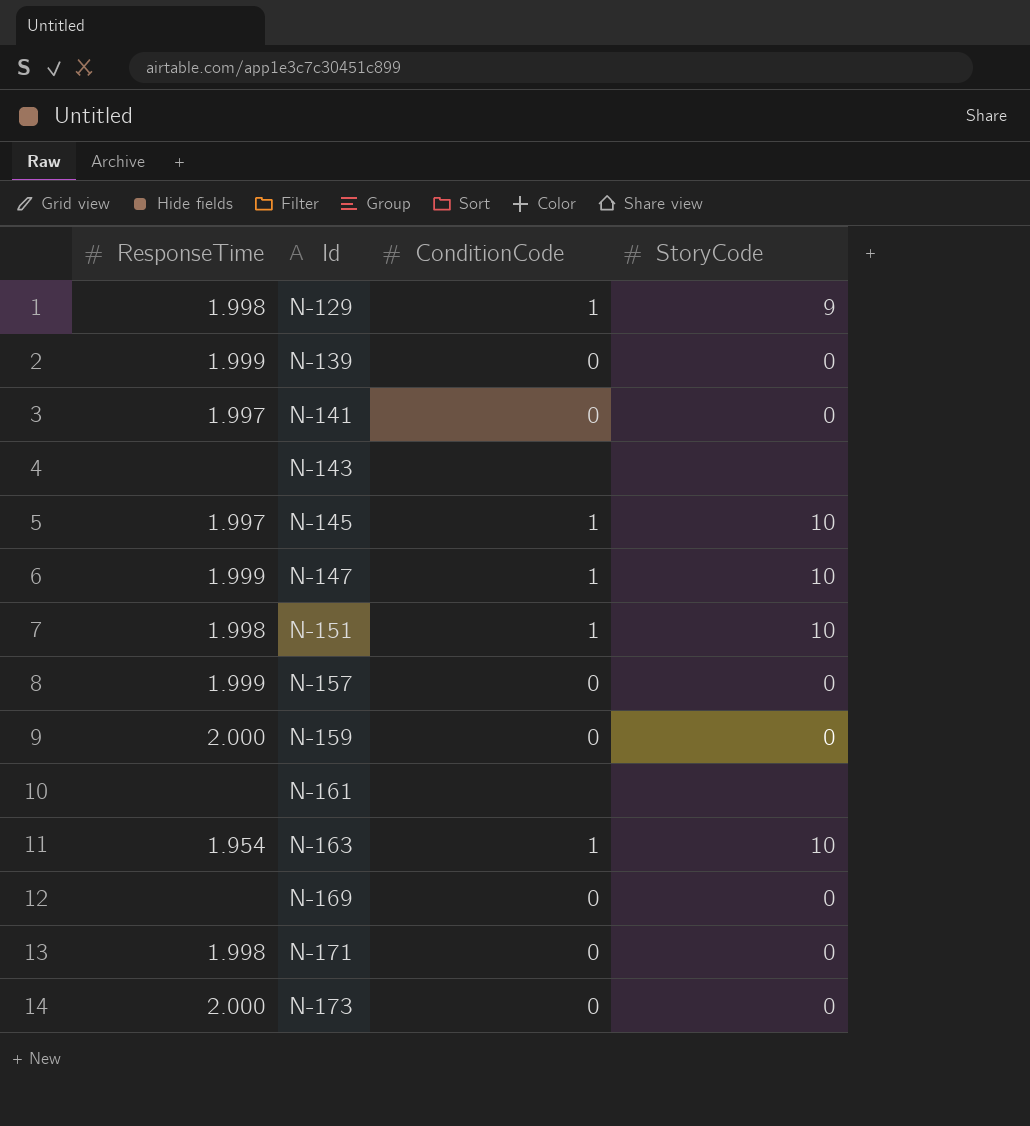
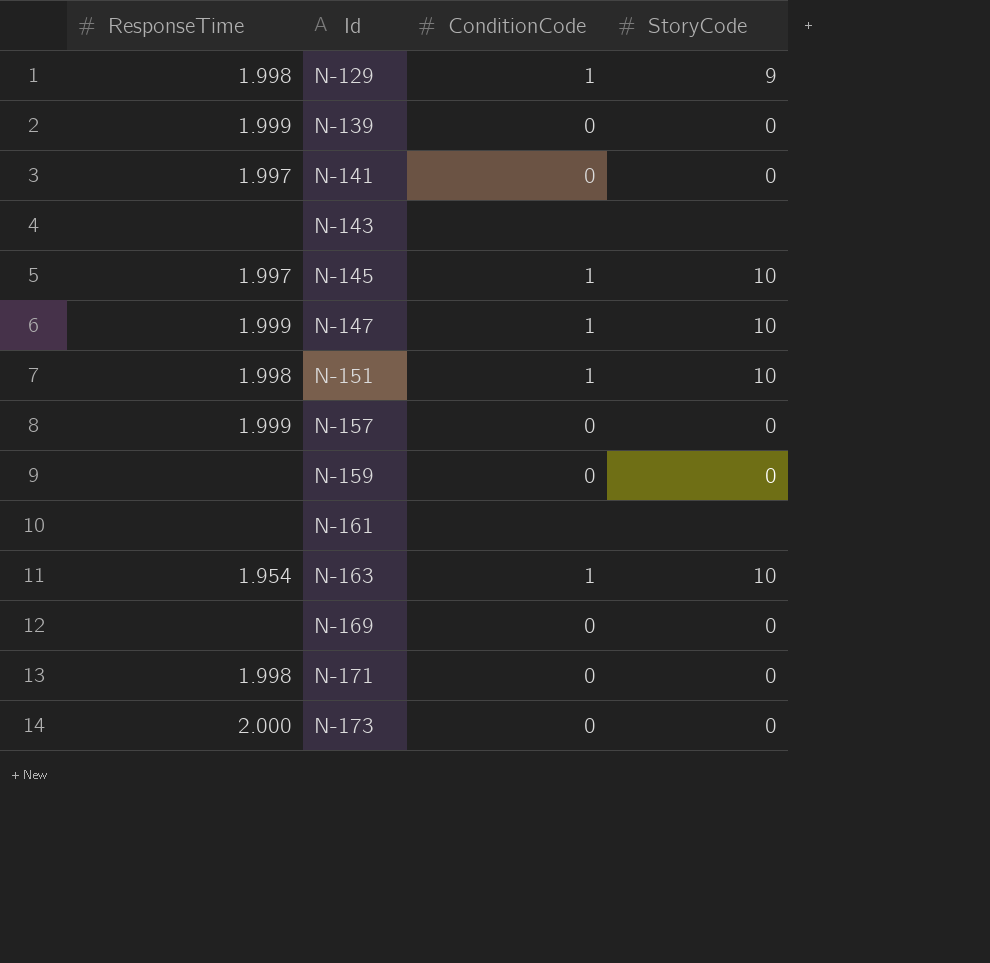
N-159 | ResponseTime: 2.000 -> none

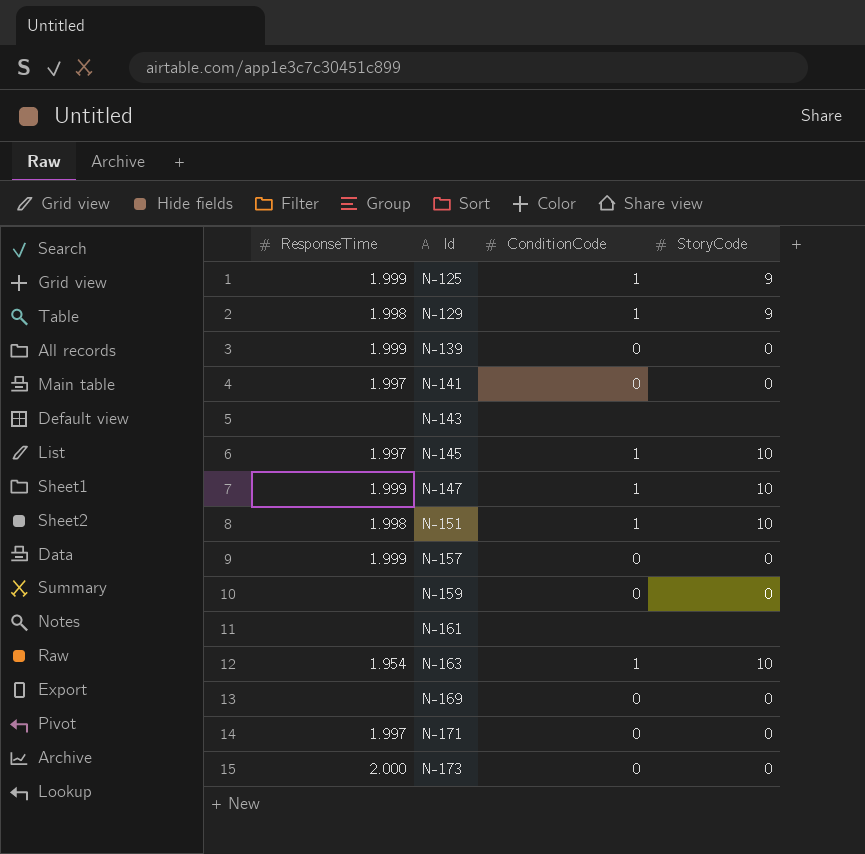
row N-125: none -> 1.999 | 1 | 9
N-171 | ResponseTime: 1.998 -> 1.997

